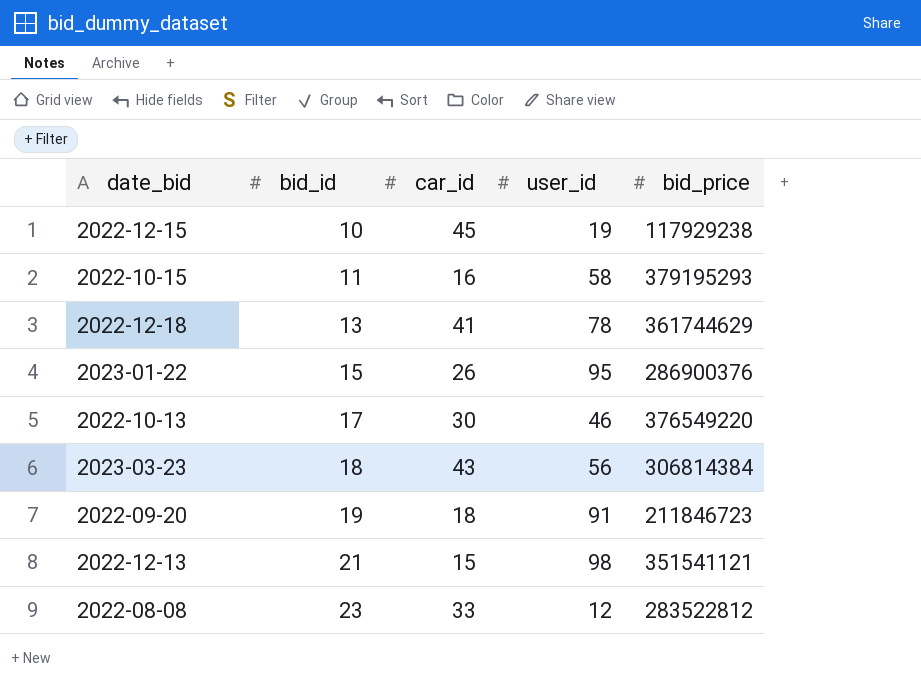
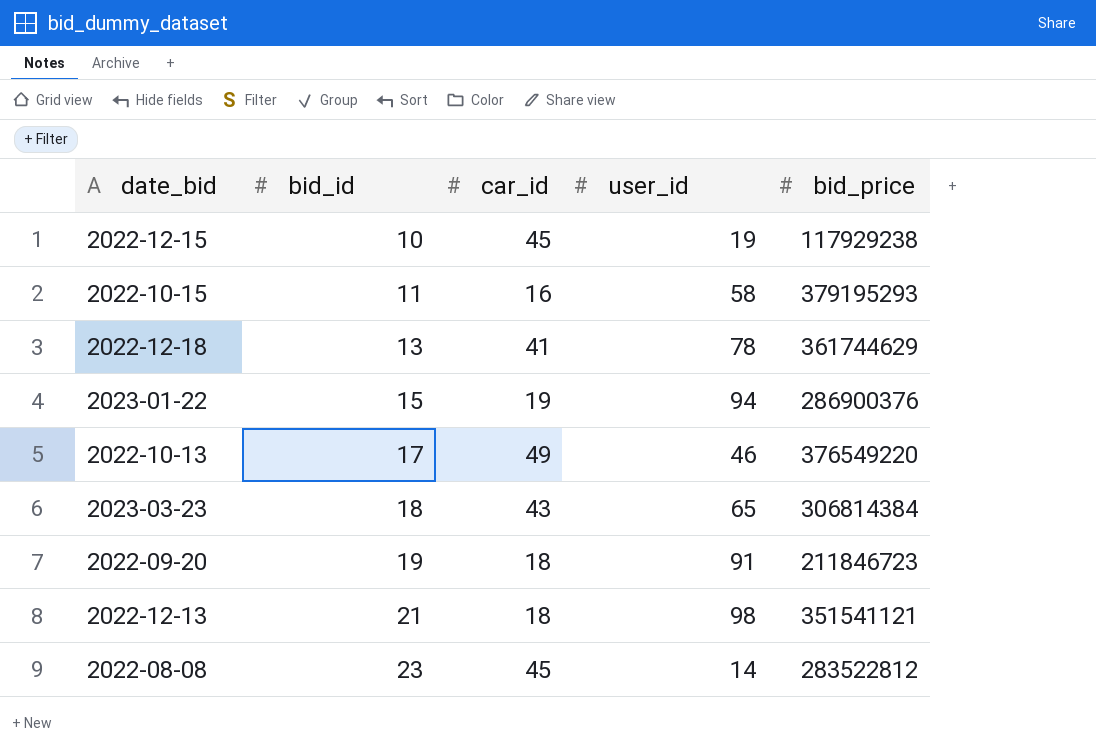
2023-01-22 | car_id: 26 -> 19
2023-01-22 | user_id: 95 -> 94
2022-10-13 | car_id: 30 -> 49
2023-03-23 | user_id: 56 -> 65
2022-12-13 | car_id: 15 -> 18
2022-08-08 | car_id: 33 -> 45
2022-08-08 | user_id: 12 -> 14

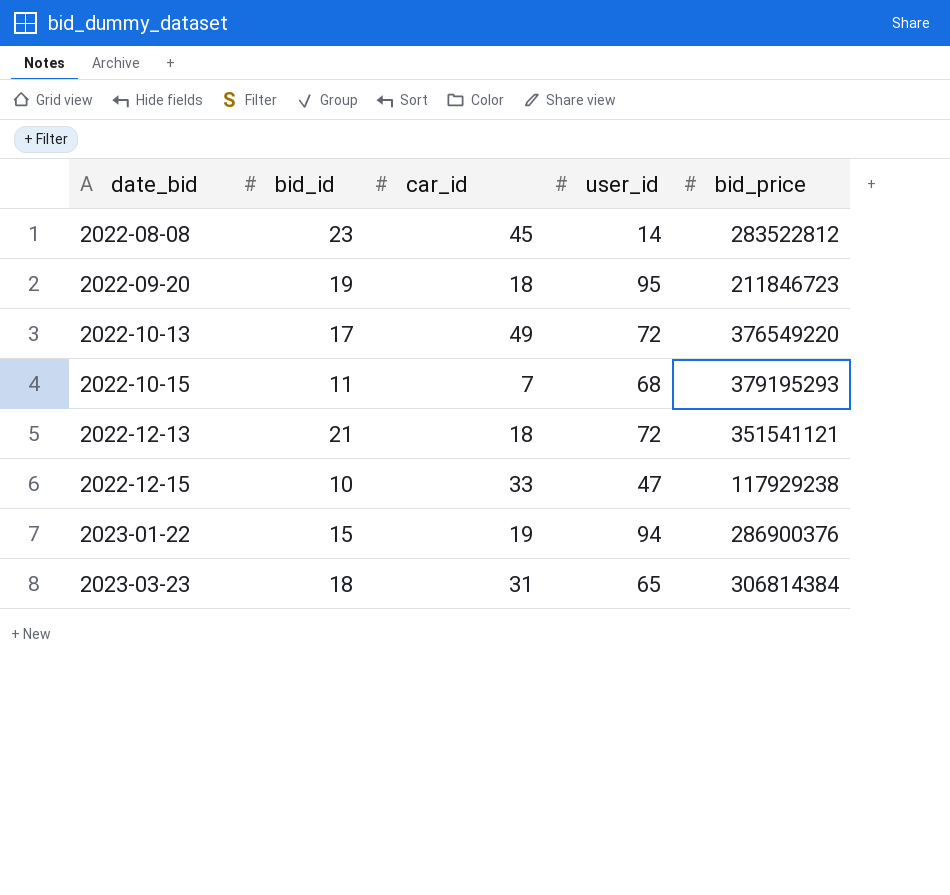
row order: bid_id ascending -> date_bid ascending
row 2022-12-18: 13 | 41 | 78 | 361744629 -> none
2022-09-20 | user_id: 91 -> 95
2022-10-13 | user_id: 46 -> 72
2022-10-15 | car_id: 16 -> 7
2022-10-15 | user_id: 58 -> 68
2022-12-13 | user_id: 98 -> 72
2022-12-15 | car_id: 45 -> 33
2022-12-15 | user_id: 19 -> 47
2023-03-23 | car_id: 43 -> 31

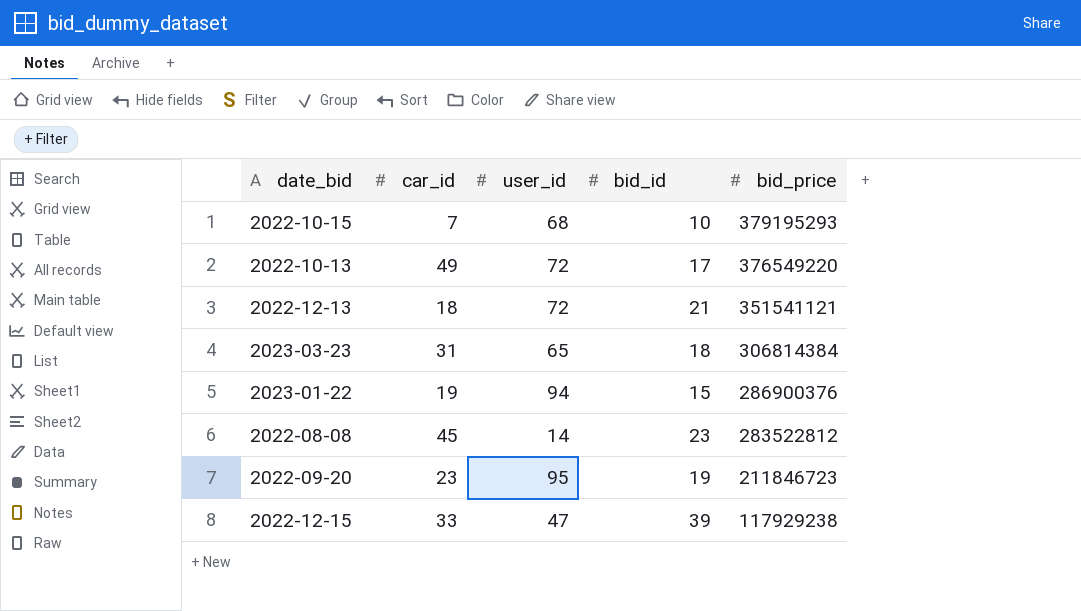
row order: date_bid ascending -> bid_price descending
column bid_id | position: 2 -> 4
2022-10-15 | bid_id: 11 -> 10
2022-09-20 | car_id: 18 -> 23
2022-12-15 | bid_id: 10 -> 39

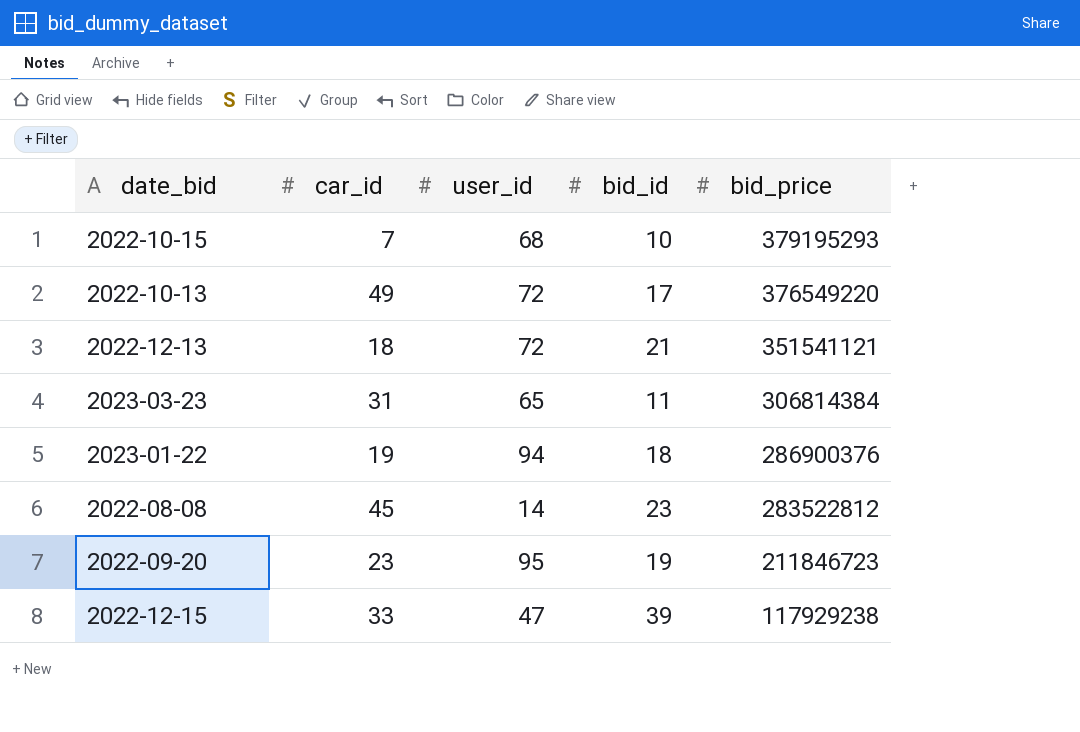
2023-03-23 | bid_id: 18 -> 11
2023-01-22 | bid_id: 15 -> 18

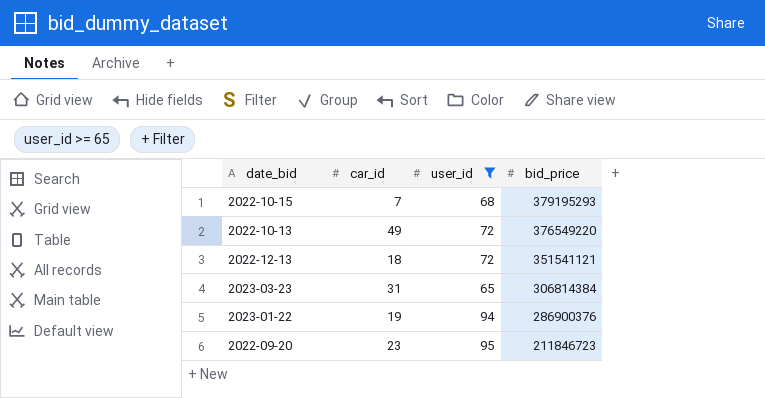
filter: none -> user_id >= 65
column bid_id | position: 4 -> none

